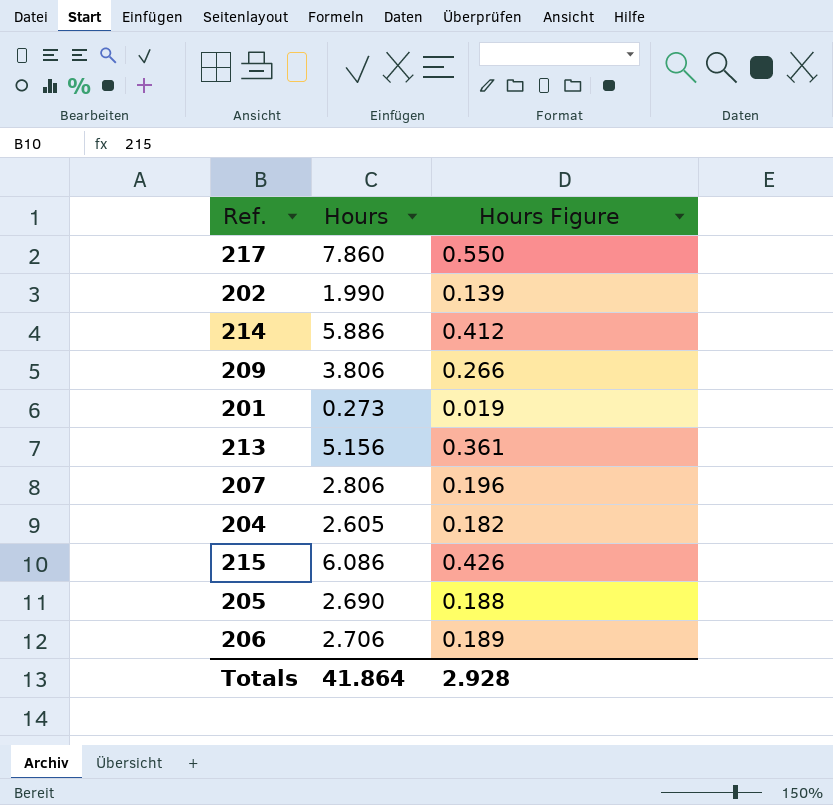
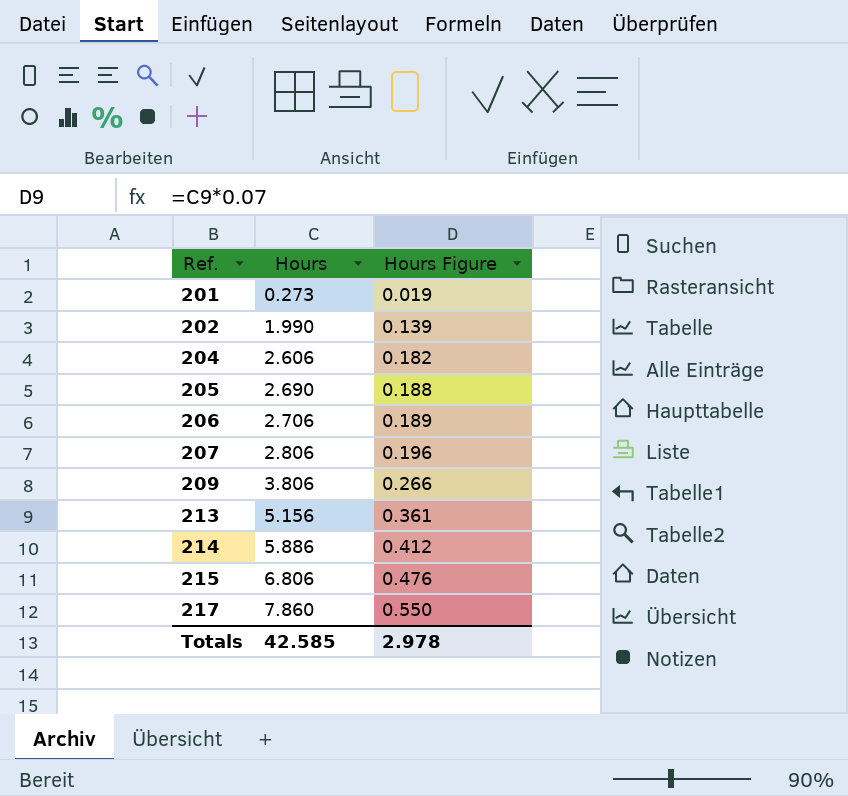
row order: none -> Ref. ascending
204 | Hours: 2.605 -> 2.606
215 | Hours: 6.086 -> 6.806
215 | Hours Figure: 0.426 -> 0.476
Totals | Hours: 41.864 -> 42.585
Totals | Hours Figure: 2.928 -> 2.978

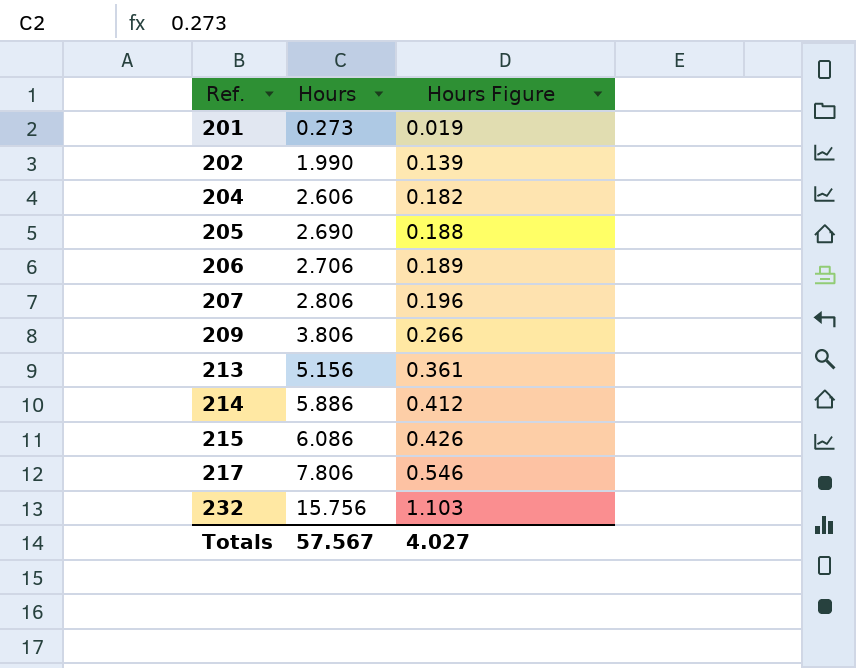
215 | Hours: 6.806 -> 6.086
215 | Hours Figure: 0.476 -> 0.426
217 | Hours: 7.860 -> 7.806
217 | Hours Figure: 0.550 -> 0.546
row 232: none -> 15.756 | 1.103
Totals | Hours: 42.585 -> 57.567
Totals | Hours Figure: 2.978 -> 4.027

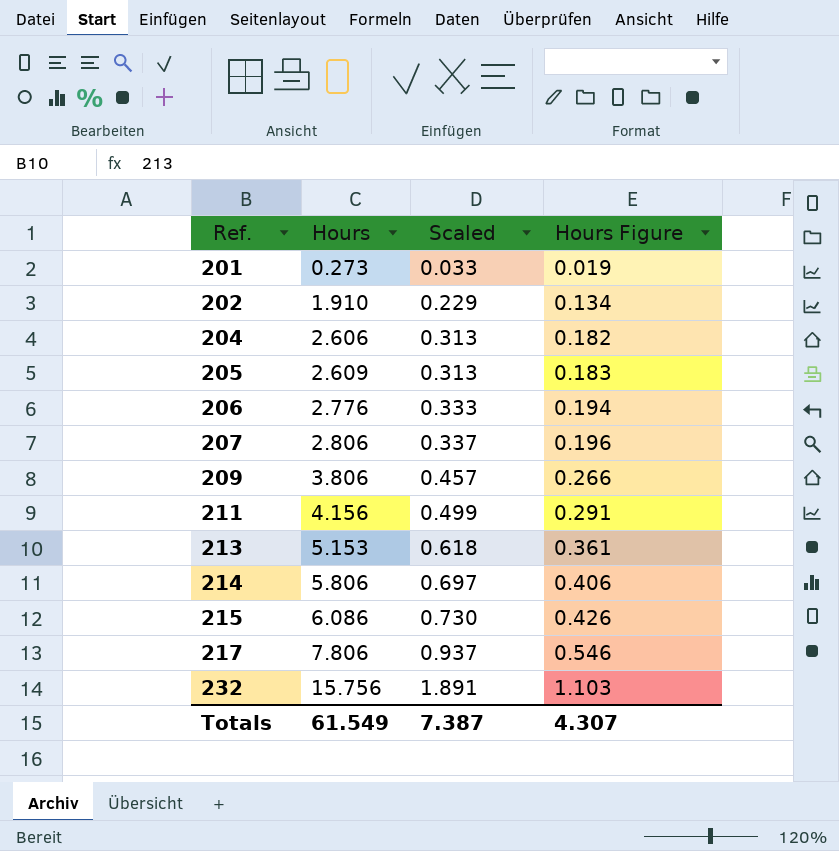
column Scaled | formula: none -> [Hours] * 0.12
202 | Hours: 1.990 -> 1.910
202 | Hours Figure: 0.139 -> 0.134
205 | Hours: 2.690 -> 2.609
205 | Hours Figure: 0.188 -> 0.183
206 | Hours: 2.706 -> 2.776
206 | Hours Figure: 0.189 -> 0.194
row 211: none -> 4.156 | 0.499 | 0.291
213 | Hours: 5.156 -> 5.153
214 | Hours: 5.886 -> 5.806
214 | Hours Figure: 0.412 -> 0.406
Totals | Hours: 57.567 -> 61.549
Totals | Hours Figure: 4.027 -> 4.307

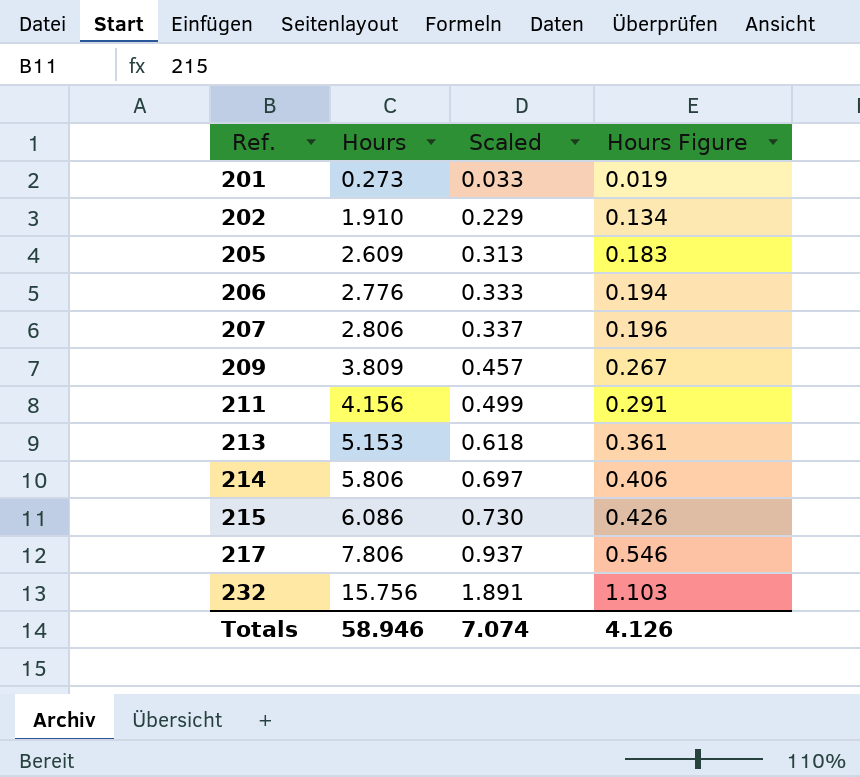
row 204: 2.606 | 0.313 | 0.182 -> none
209 | Hours: 3.806 -> 3.809
209 | Hours Figure: 0.266 -> 0.267
Totals | Hours: 61.549 -> 58.946
Totals | Scaled: 7.387 -> 7.074
Totals | Hours Figure: 4.307 -> 4.126

